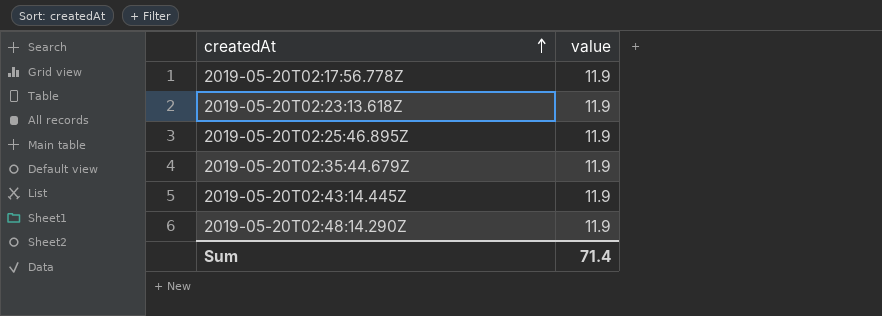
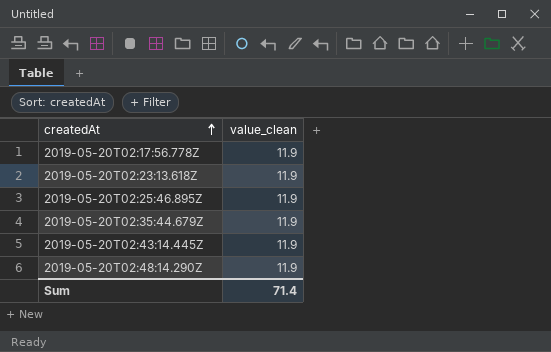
column name: value -> value_clean

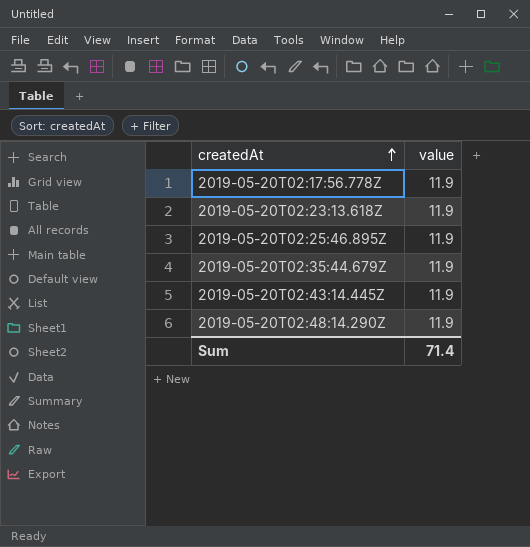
column name: value_clean -> value

